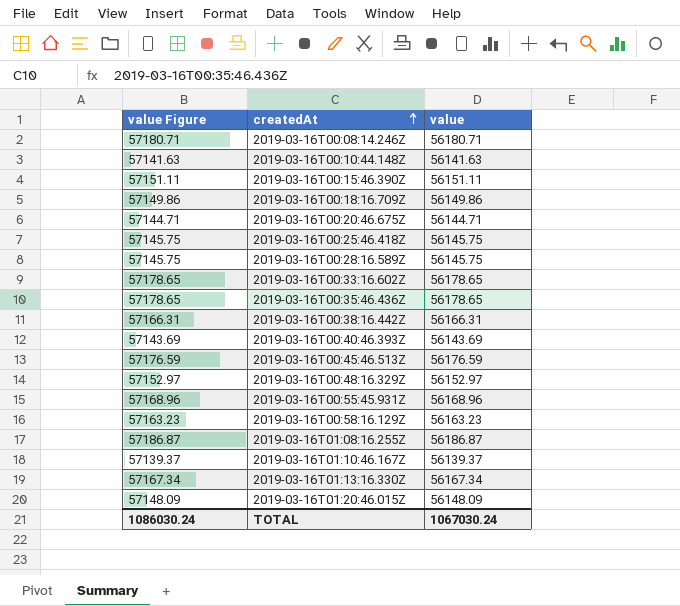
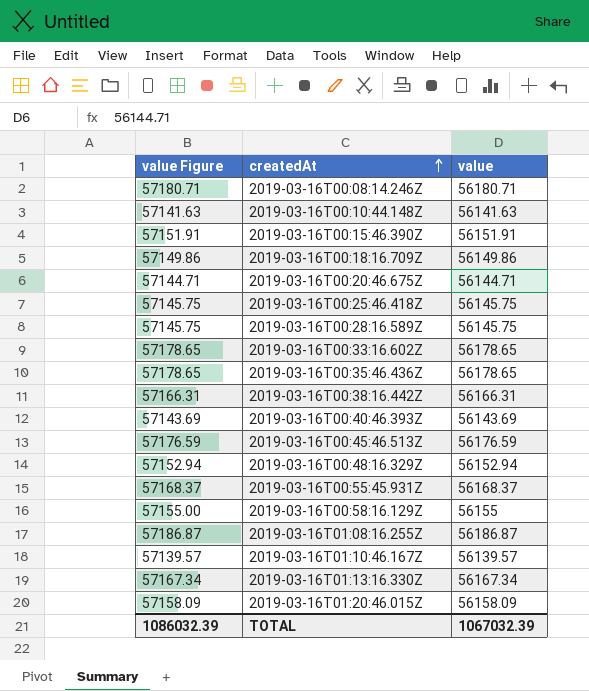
2019-03-16T00:15:46.390Z | value Figure: 57151.11 -> 57151.91
2019-03-16T00:15:46.390Z | value: 56151.11 -> 56151.91
2019-03-16T00:48:16.329Z | value Figure: 57152.97 -> 57152.94
2019-03-16T00:48:16.329Z | value: 56152.97 -> 56152.94
2019-03-16T00:55:45.931Z | value Figure: 57168.96 -> 57168.37
2019-03-16T00:55:45.931Z | value: 56168.96 -> 56168.37
2019-03-16T00:58:16.129Z | value Figure: 57163.23 -> 57155.00
2019-03-16T00:58:16.129Z | value: 56163.23 -> 56155
2019-03-16T01:10:46.167Z | value Figure: 57139.37 -> 57139.57
2019-03-16T01:10:46.167Z | value: 56139.37 -> 56139.57
2019-03-16T01:20:46.015Z | value Figure: 57148.09 -> 57158.09
2019-03-16T01:20:46.015Z | value: 56148.09 -> 56158.09
TOTAL | value Figure: 1086030.24 -> 1086032.39
TOTAL | value: 1067030.24 -> 1067032.39

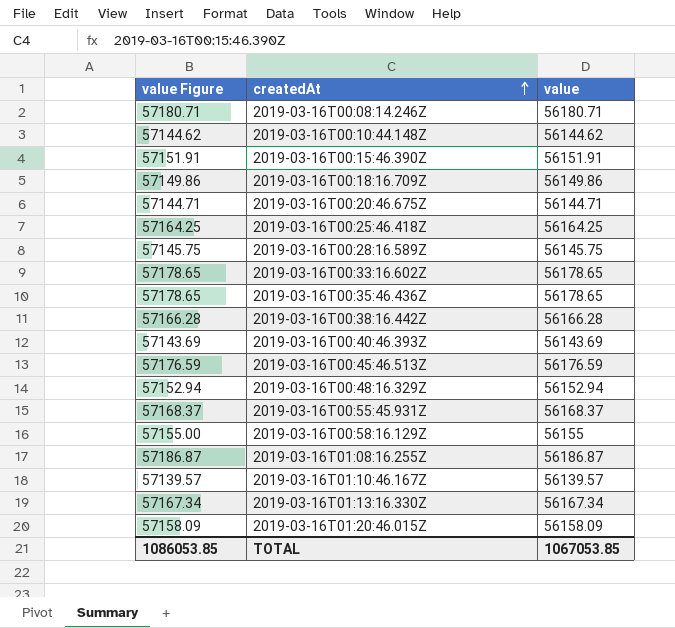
2019-03-16T00:10:44.148Z | value Figure: 57141.63 -> 57144.62
2019-03-16T00:10:44.148Z | value: 56141.63 -> 56144.62
2019-03-16T00:25:46.418Z | value Figure: 57145.75 -> 57164.25
2019-03-16T00:25:46.418Z | value: 56145.75 -> 56164.25
2019-03-16T00:38:16.442Z | value Figure: 57166.31 -> 57166.28
2019-03-16T00:38:16.442Z | value: 56166.31 -> 56166.28
TOTAL | value Figure: 1086032.39 -> 1086053.85
TOTAL | value: 1067032.39 -> 1067053.85

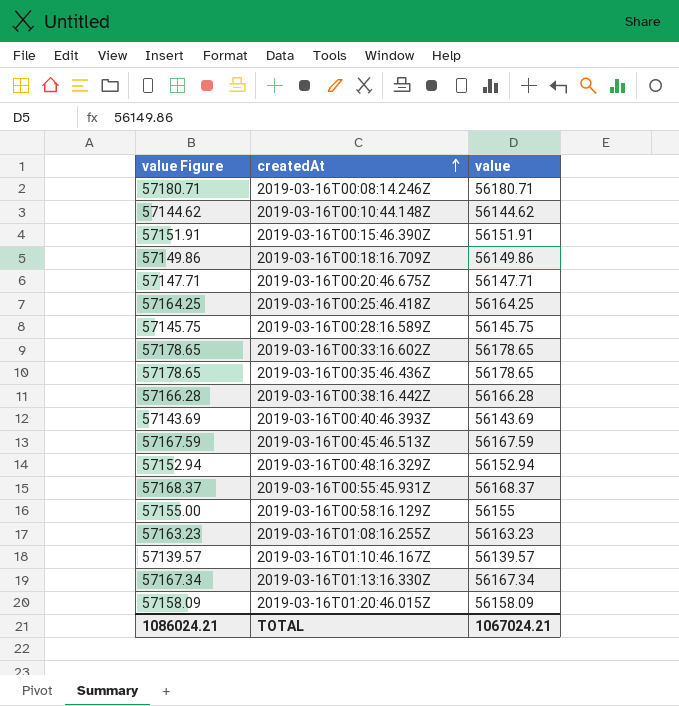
2019-03-16T00:20:46.675Z | value Figure: 57144.71 -> 57147.71
2019-03-16T00:20:46.675Z | value: 56144.71 -> 56147.71
2019-03-16T00:45:46.513Z | value Figure: 57176.59 -> 57167.59
2019-03-16T00:45:46.513Z | value: 56176.59 -> 56167.59
2019-03-16T01:08:16.255Z | value Figure: 57186.87 -> 57163.23
2019-03-16T01:08:16.255Z | value: 56186.87 -> 56163.23
TOTAL | value Figure: 1086053.85 -> 1086024.21
TOTAL | value: 1067053.85 -> 1067024.21

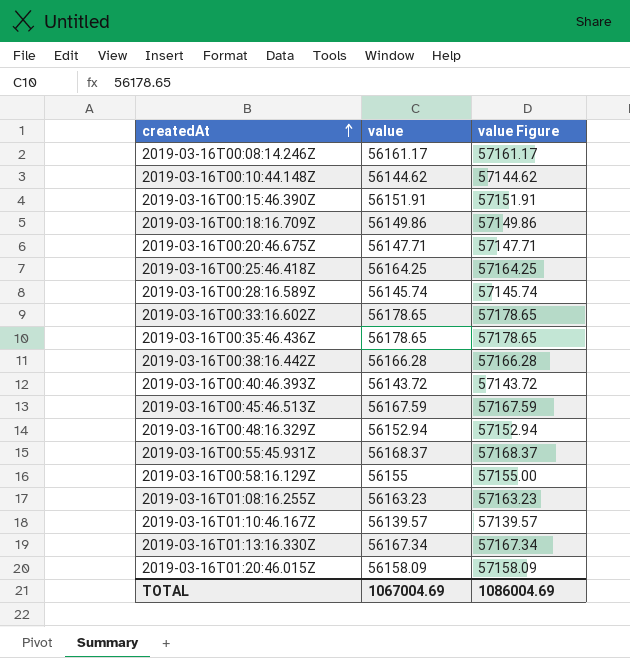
column value Figure | position: 1 -> 3
2019-03-16T00:08:14.246Z | value: 56180.71 -> 56161.17
2019-03-16T00:08:14.246Z | value Figure: 57180.71 -> 57161.17
2019-03-16T00:28:16.589Z | value: 56145.75 -> 56145.74
2019-03-16T00:28:16.589Z | value Figure: 57145.75 -> 57145.74
2019-03-16T00:40:46.393Z | value: 56143.69 -> 56143.72
2019-03-16T00:40:46.393Z | value Figure: 57143.69 -> 57143.72
TOTAL | value: 1067024.21 -> 1067004.69
TOTAL | value Figure: 1086024.21 -> 1086004.69

